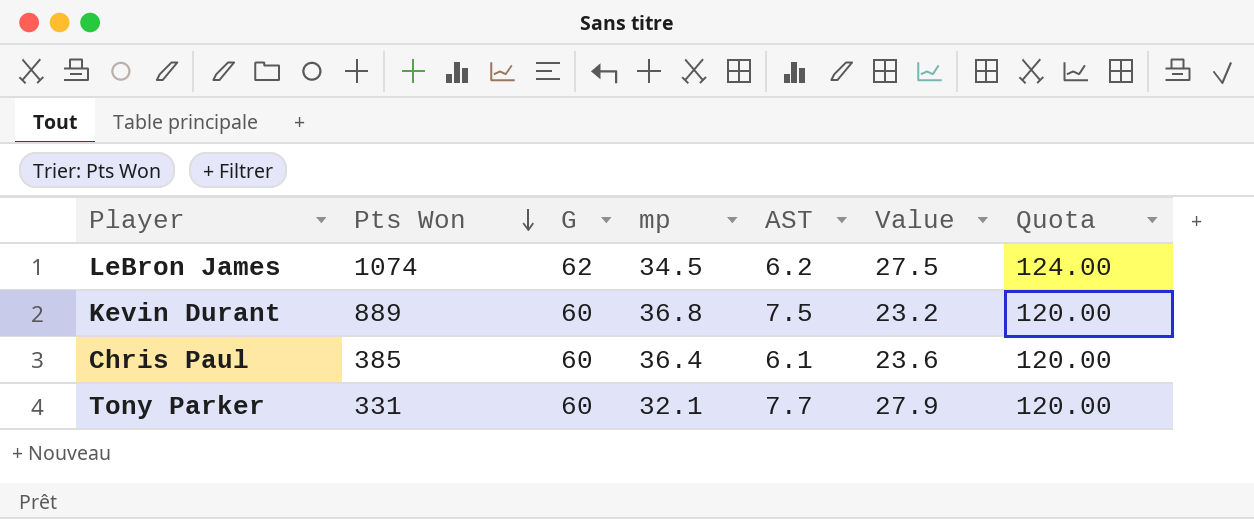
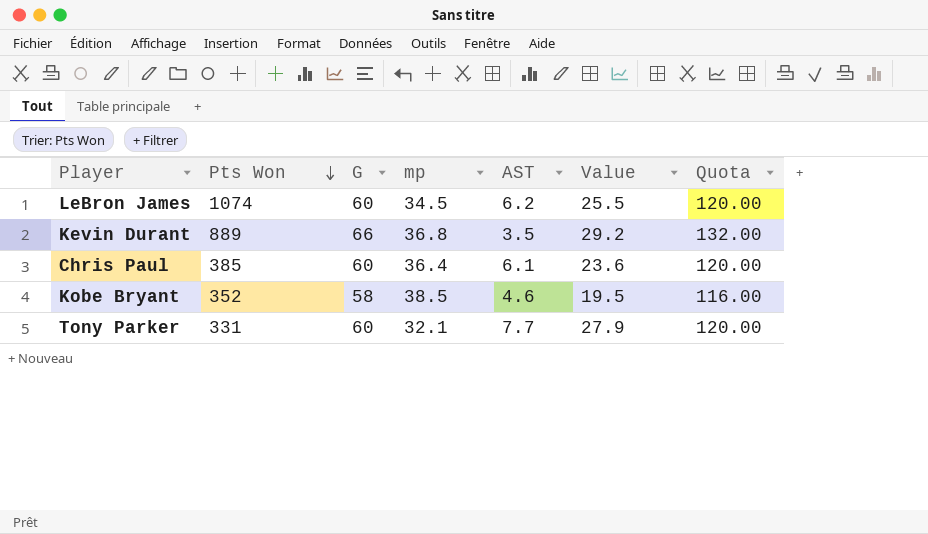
LeBron James | G: 62 -> 60
LeBron James | Value: 27.5 -> 25.5
LeBron James | Quota: 124.00 -> 120.00
Kevin Durant | G: 60 -> 66
Kevin Durant | AST: 7.5 -> 3.5
Kevin Durant | Value: 23.2 -> 29.2
Kevin Durant | Quota: 120.00 -> 132.00
row Kobe Bryant: none -> 352 | 58 | 38.5 | 4.6 | 19.5 | 116.00

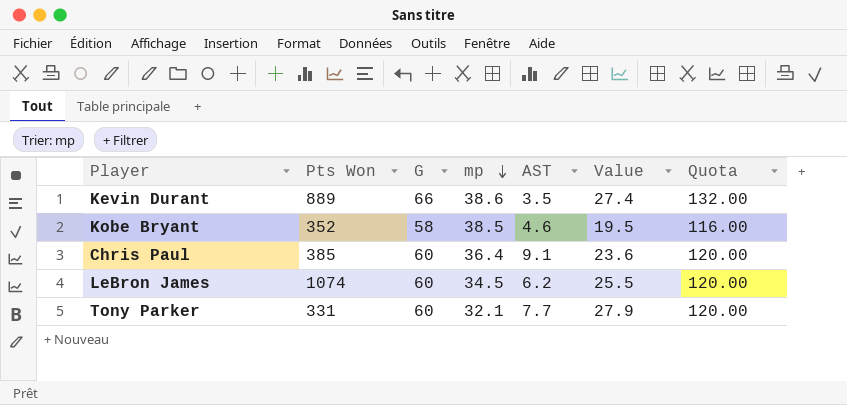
row order: Pts Won descending -> mp descending
Kevin Durant | mp: 36.8 -> 38.6
Kevin Durant | Value: 29.2 -> 27.4
Chris Paul | AST: 6.1 -> 9.1

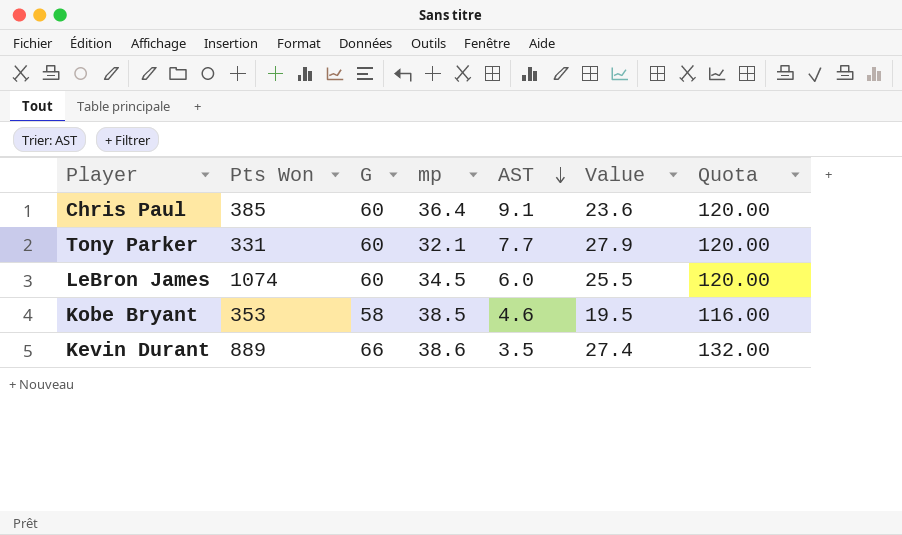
row order: mp descending -> AST descending
LeBron James | AST: 6.2 -> 6.0
Kobe Bryant | Pts Won: 352 -> 353

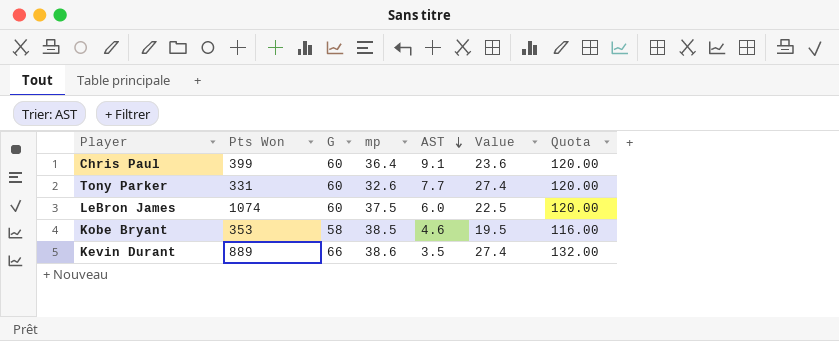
Chris Paul | Pts Won: 385 -> 399
Tony Parker | mp: 32.1 -> 32.6
Tony Parker | Value: 27.9 -> 27.4
LeBron James | mp: 34.5 -> 37.5
LeBron James | Value: 25.5 -> 22.5

